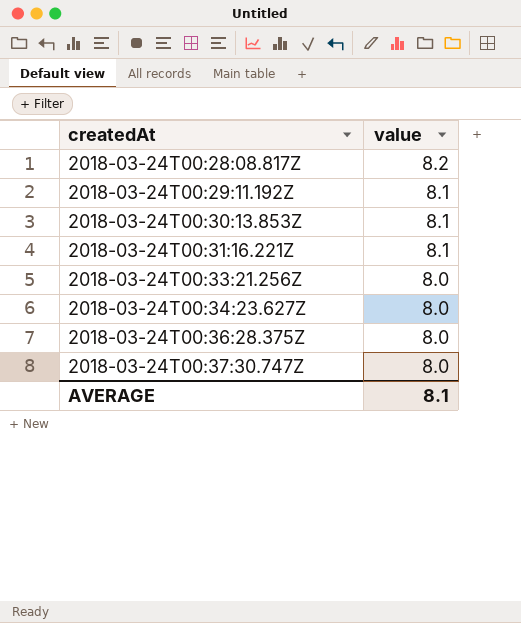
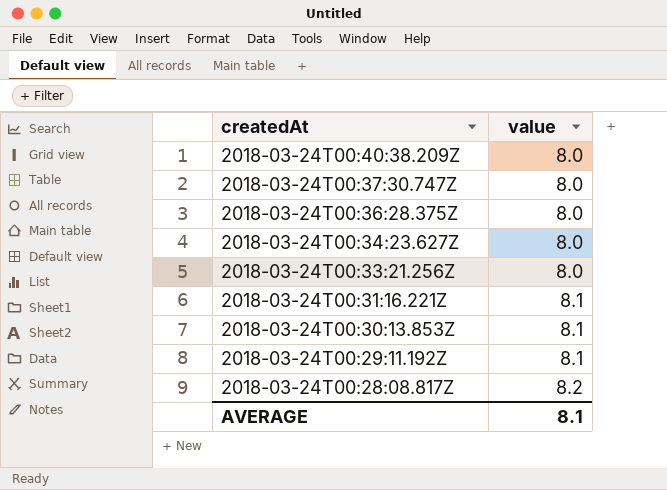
row order: createdAt ascending -> createdAt descending
row 2018-03-24T00:40:38.209Z: none -> 8.0

